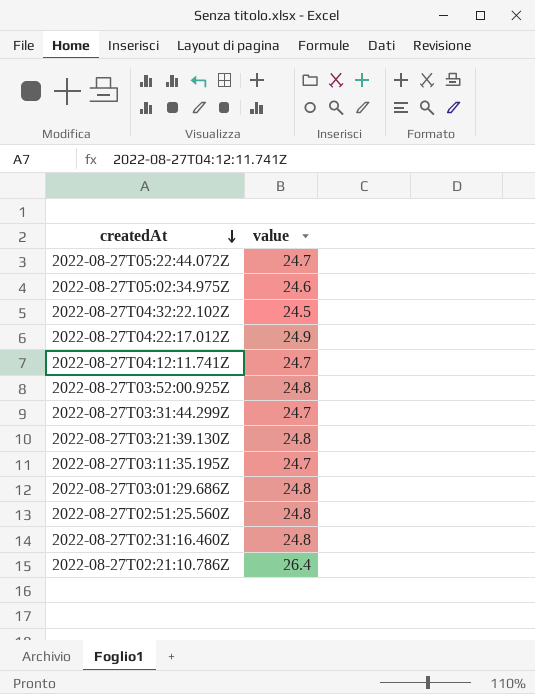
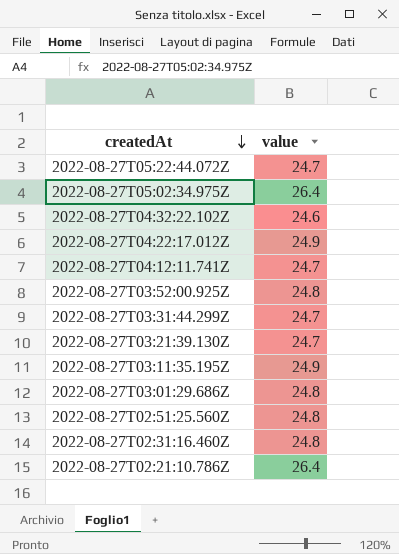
2022-08-27T05:02:34.975Z | value: 24.6 -> 26.4
2022-08-27T04:32:22.102Z | value: 24.5 -> 24.6
2022-08-27T03:21:39.130Z | value: 24.8 -> 24.7
2022-08-27T03:11:35.195Z | value: 24.7 -> 24.9

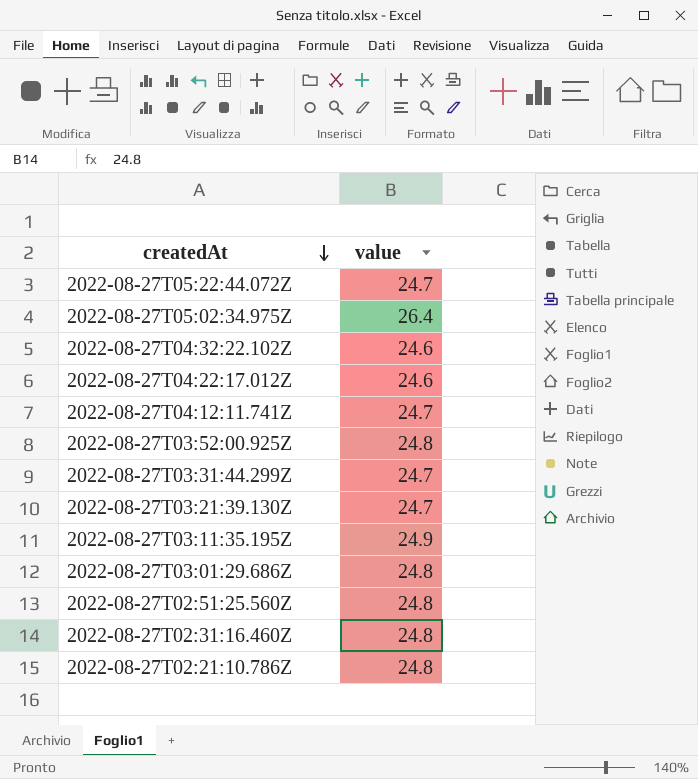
2022-08-27T04:22:17.012Z | value: 24.9 -> 24.6
2022-08-27T02:21:10.786Z | value: 26.4 -> 24.8

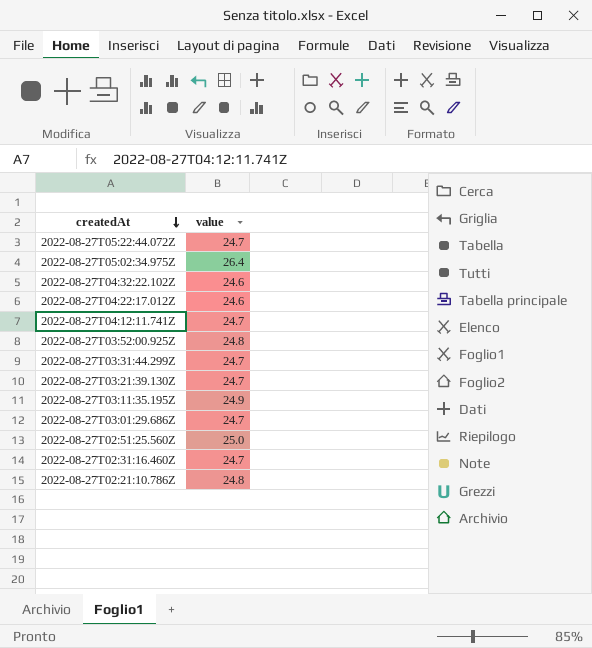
2022-08-27T03:01:29.686Z | value: 24.8 -> 24.7
2022-08-27T02:51:25.560Z | value: 24.8 -> 25.0
2022-08-27T02:31:16.460Z | value: 24.8 -> 24.7

